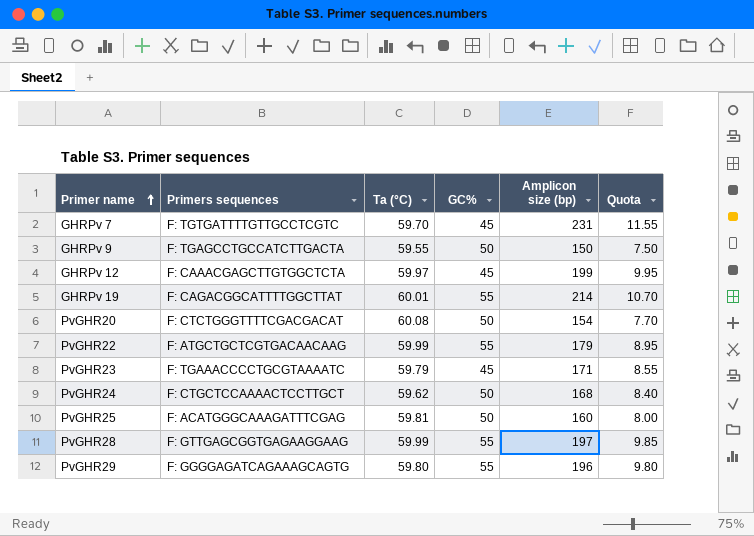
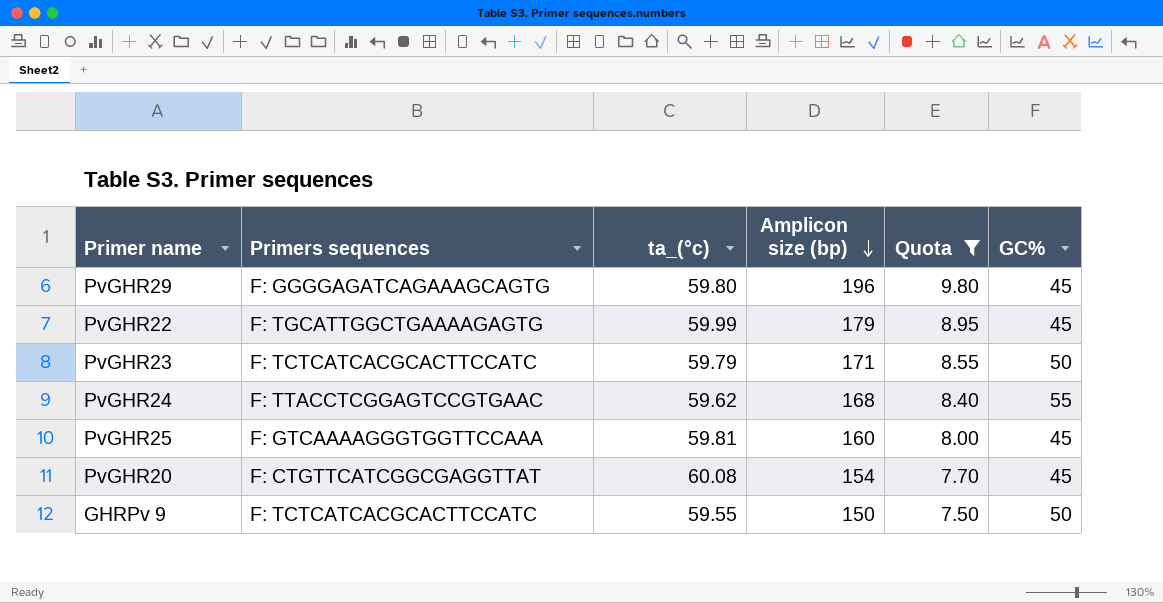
filter: none -> Quota <= 9.80
row order: Primer name ascending -> Amplicon size (bp) descending
column name: Ta (°C) -> ta_(°c)
column GC% | position: 4 -> 6
PvGHR29 | GC%: 55 -> 45
PvGHR22 | Primers sequences: F: ATGCTGCTCGTGACAACAAG -> F: TGCATTGGCTGAAAAGAGTG
PvGHR22 | GC%: 55 -> 45
PvGHR23 | Primers sequences: F: TGAAACCCCTGCGTAAAATC -> F: TCTCATCACGCACTTCCATC
PvGHR23 | GC%: 45 -> 50
PvGHR24 | Primers sequences: F: CTGCTCCAAAACTCCTTGCT -> F: TTACCTCGGAGTCCGTGAAC
PvGHR24 | GC%: 50 -> 55
PvGHR25 | Primers sequences: F: ACATGGGCAAAGATTTCGAG -> F: GTCAAAAGGGTGGTTCCAAA
PvGHR25 | GC%: 50 -> 45
PvGHR20 | Primers sequences: F: CTCTGGGTTTTCGACGACAT -> F: CTGTTCATCGGCGAGGTTAT
PvGHR20 | GC%: 50 -> 45
GHRPv 9 | Primers sequences: F: TGAGCCTGCCATCTTGACTA -> F: TCTCATCACGCACTTCCATC

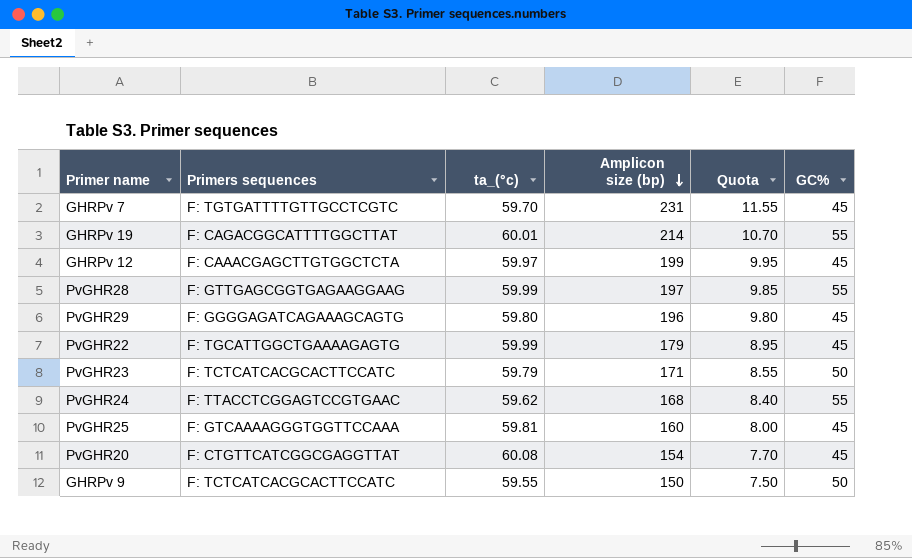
filter: Quota <= 9.80 -> none

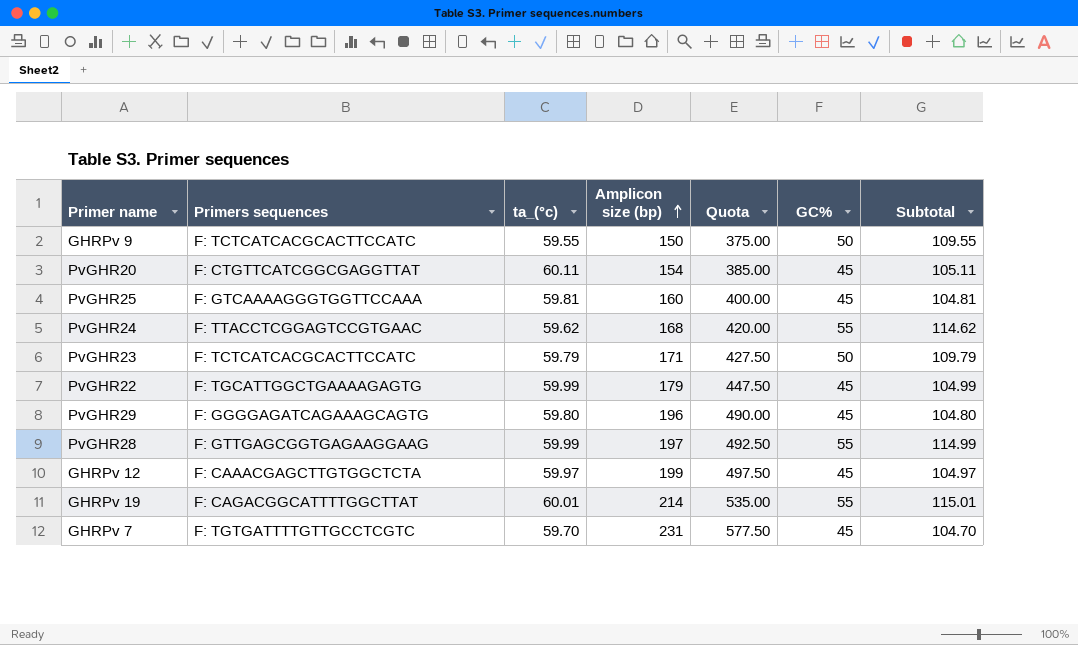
row order: Amplicon size (bp) descending -> Amplicon size (bp) ascending
column Quota | formula: [Amplicon size (bp)] * 0.05 -> [Amplicon size (bp)] * 2.5
column Subtotal | formula: none -> [ta_(°c)] + [GC%]
PvGHR20 | ta_(°c): 60.08 -> 60.11

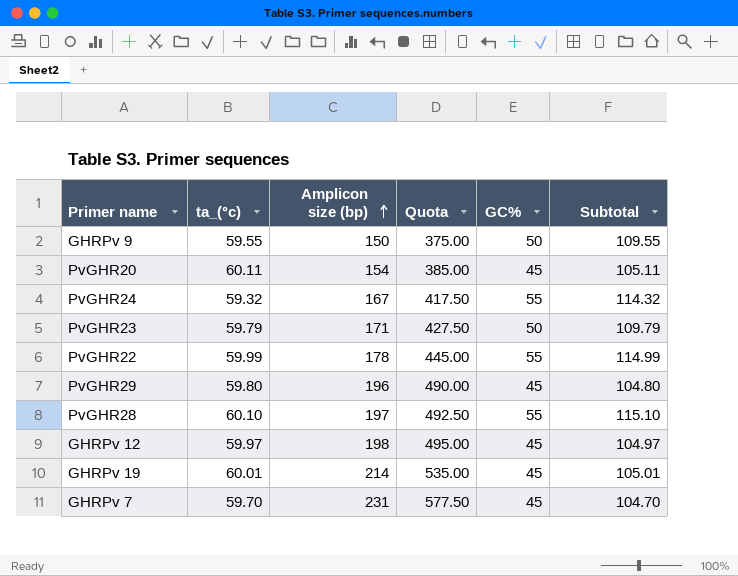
column Primers sequences | position: 2 -> none
row PvGHR25: F: GTCAAAAGGGTGGTTCCAAA | 59.81 | 160 | 400.00 | 45 | 104.81 -> none
PvGHR24 | ta_(°c): 59.62 -> 59.32
PvGHR24 | Amplicon size (bp): 168 -> 167
PvGHR24 | Quota: 420.00 -> 417.50
PvGHR24 | Subtotal: 114.62 -> 114.32
PvGHR22 | Amplicon size (bp): 179 -> 178
PvGHR22 | Quota: 447.50 -> 445.00
PvGHR22 | GC%: 45 -> 55
PvGHR22 | Subtotal: 104.99 -> 114.99
PvGHR28 | ta_(°c): 59.99 -> 60.10
PvGHR28 | Subtotal: 114.99 -> 115.10
GHRPv 12 | Amplicon size (bp): 199 -> 198
GHRPv 12 | Quota: 497.50 -> 495.00
GHRPv 19 | GC%: 55 -> 45
GHRPv 19 | Subtotal: 115.01 -> 105.01

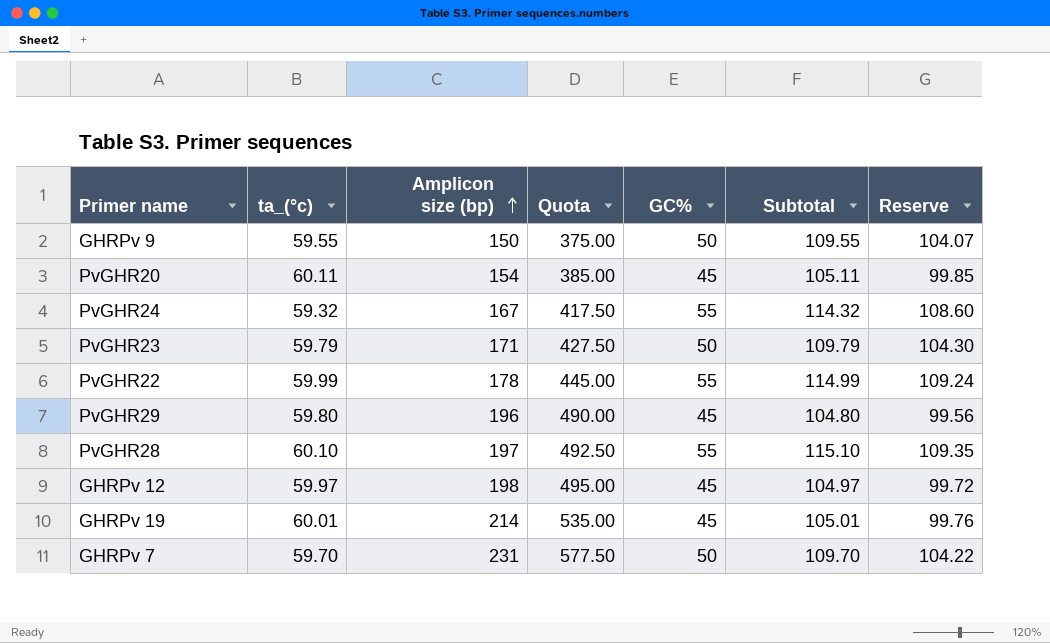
column Reserve | formula: none -> [Subtotal] * 0.95
GHRPv 7 | GC%: 45 -> 50
GHRPv 7 | Subtotal: 104.70 -> 109.70

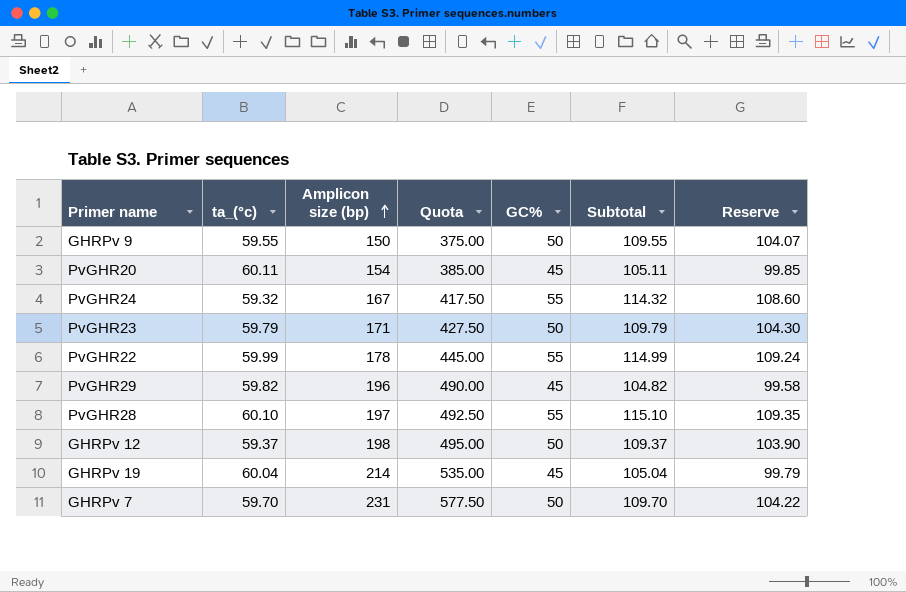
PvGHR29 | ta_(°c): 59.80 -> 59.82
PvGHR29 | Subtotal: 104.80 -> 104.82
PvGHR29 | Reserve: 99.56 -> 99.58
GHRPv 12 | ta_(°c): 59.97 -> 59.37
GHRPv 12 | GC%: 45 -> 50
GHRPv 12 | Subtotal: 104.97 -> 109.37
GHRPv 12 | Reserve: 99.72 -> 103.90
GHRPv 19 | ta_(°c): 60.01 -> 60.04
GHRPv 19 | Subtotal: 105.01 -> 105.04
GHRPv 19 | Reserve: 99.76 -> 99.79

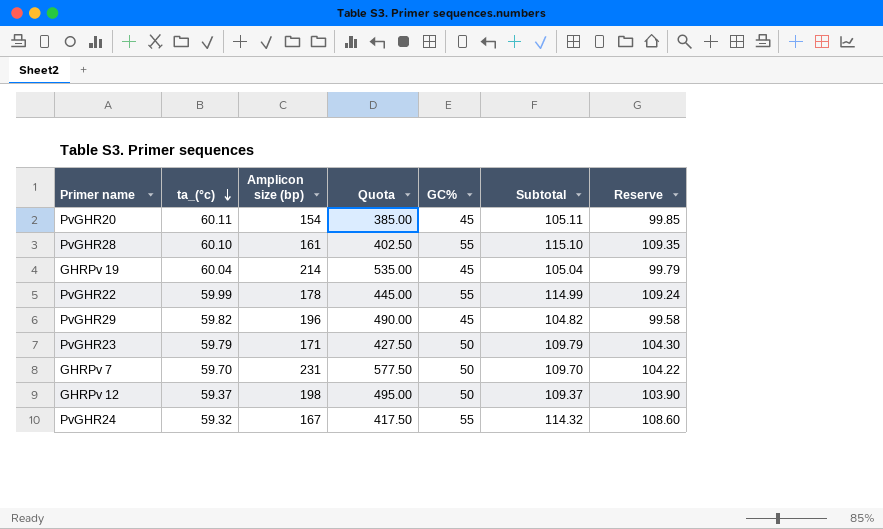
row order: Amplicon size (bp) ascending -> ta_(°c) descending
row GHRPv 9: 59.55 | 150 | 375.00 | 50 | 109.55 | 104.07 -> none
PvGHR28 | Amplicon size (bp): 197 -> 161
PvGHR28 | Quota: 492.50 -> 402.50

